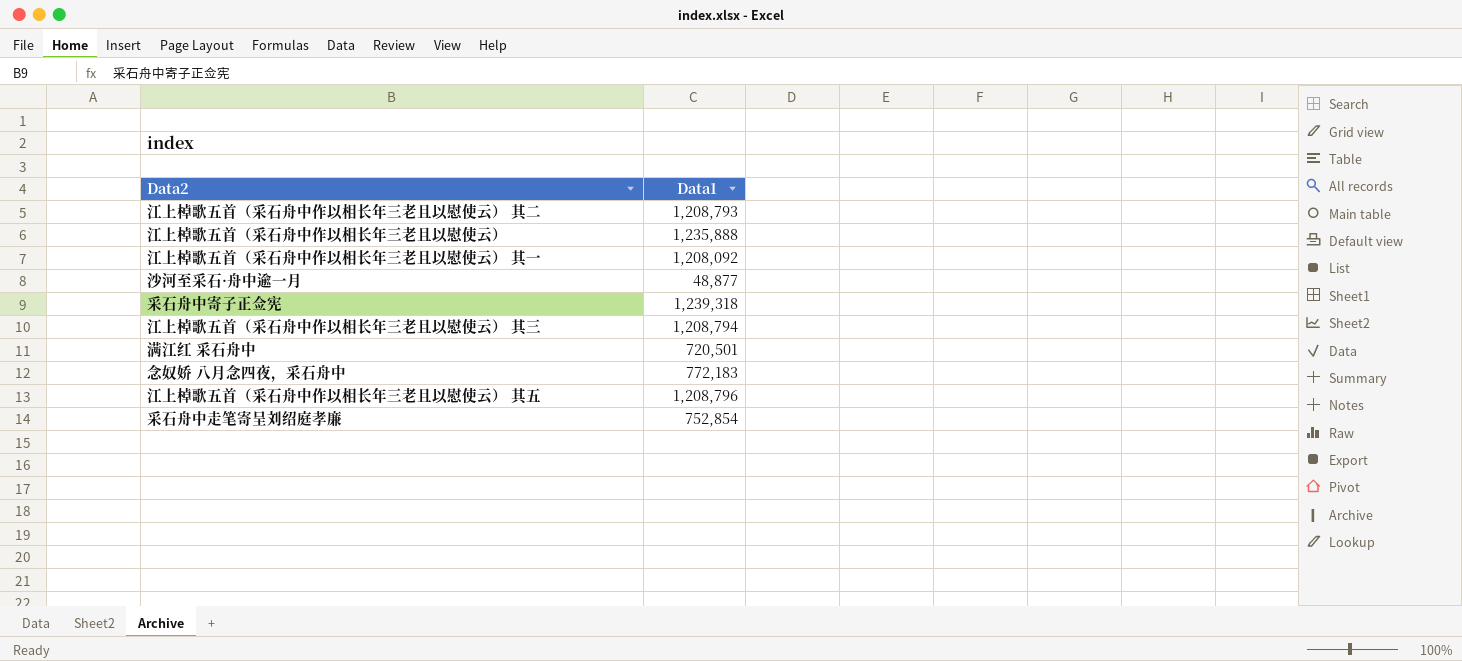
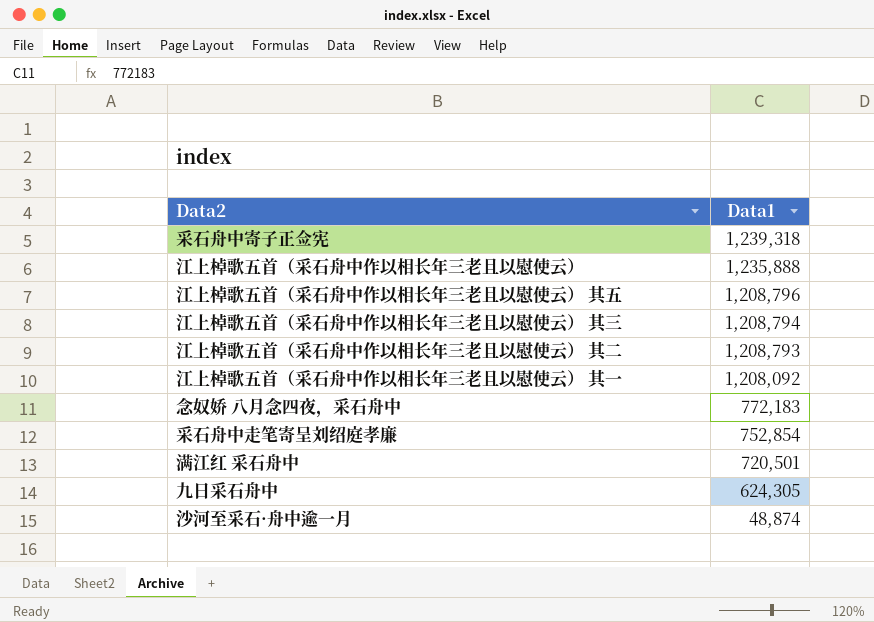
row order: none -> Data1 descending
row 九日采石舟中: none -> 624,305
沙河至采石·舟中逾一月 | Data1: 48,877 -> 48,874

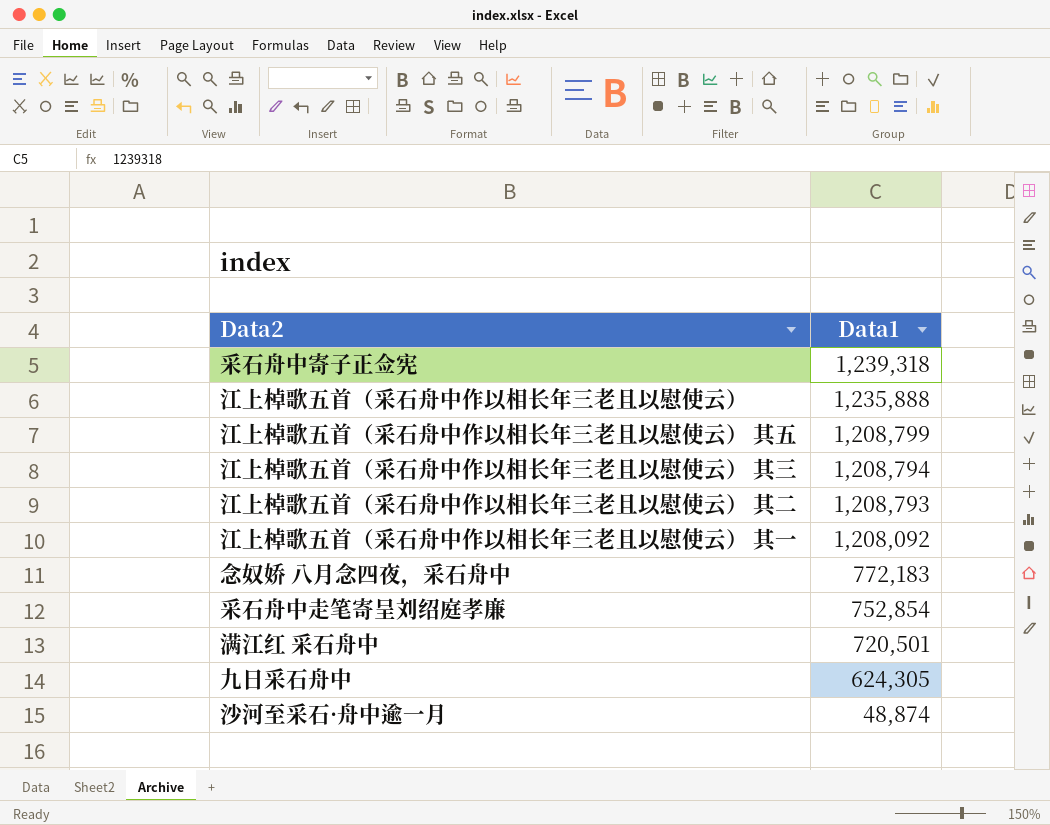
江上棹歌五首（采石舟中作以相长年三老且以慰使云） 其五 | Data1: 1,208,796 -> 1,208,799

